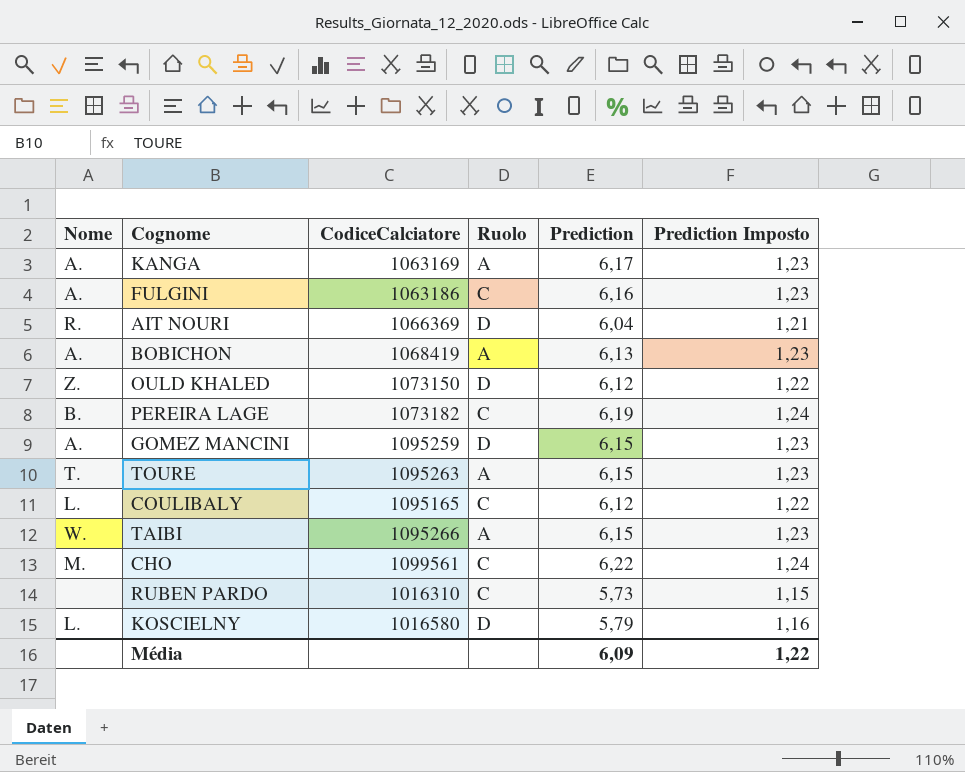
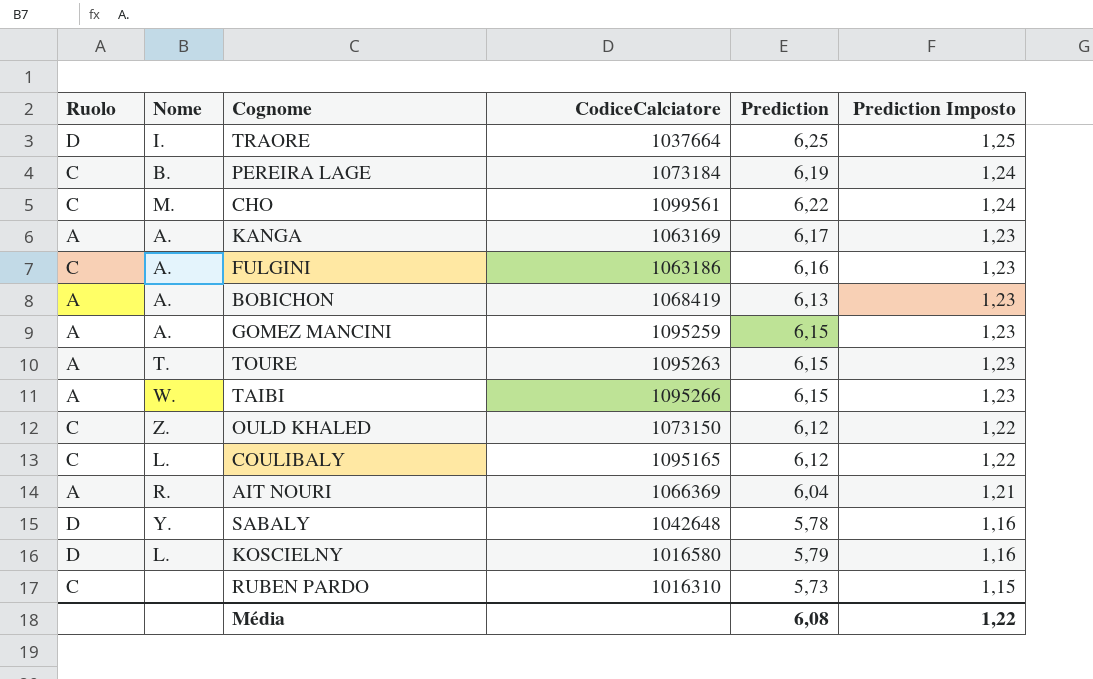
row order: none -> Prediction Imposto descending
column Ruolo | position: 4 -> 1
row TRAORE: none -> D | I. | 1037664 | 6,25 | 1,25
PEREIRA LAGE | CodiceCalciatore: 1073182 -> 1073184
GOMEZ MANCINI | Ruolo: D -> A
OULD KHALED | Ruolo: D -> C
AIT NOURI | Ruolo: D -> A
row SABALY: none -> D | Y. | 1042648 | 5,78 | 1,16
Média | Prediction: 6,09 -> 6,08

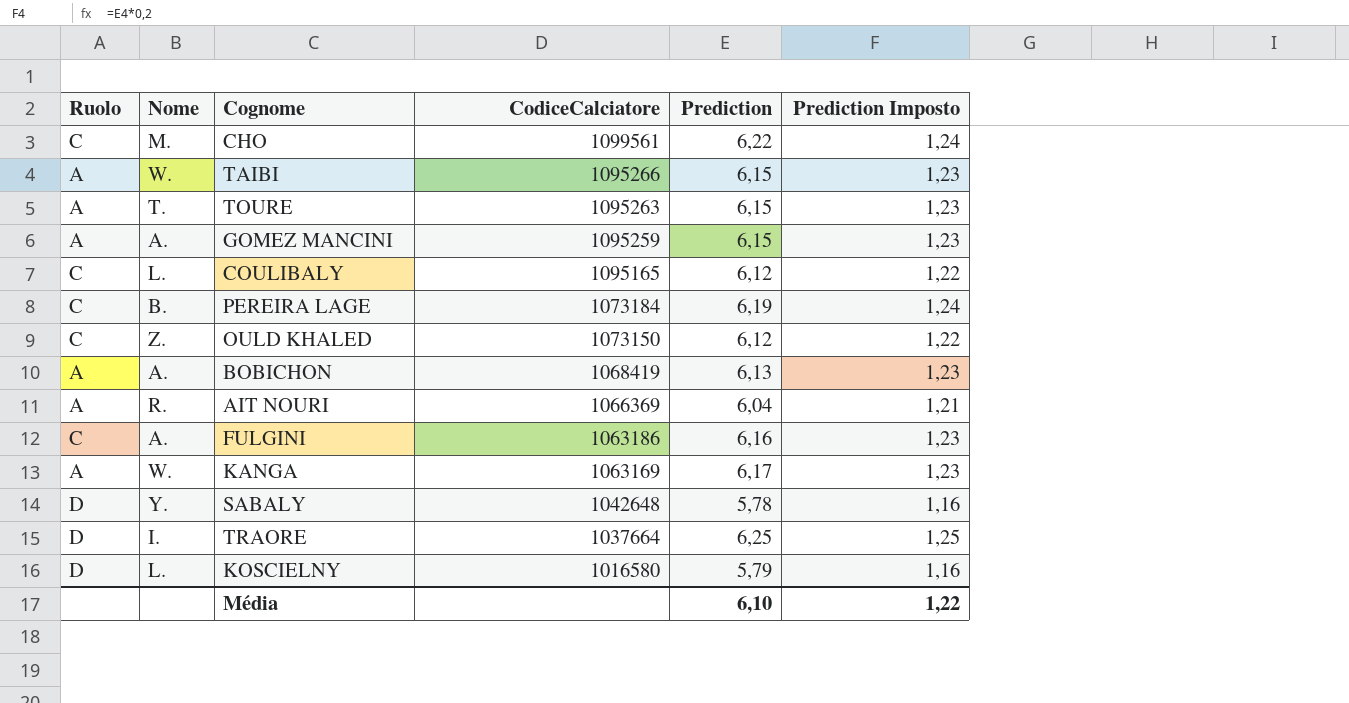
row order: Prediction Imposto descending -> CodiceCalciatore descending
row RUBEN PARDO: C | none | 1016310 | 5,73 | 1,15 -> none
KANGA | Nome: A. -> W.
Média | Prediction: 6,08 -> 6,10

